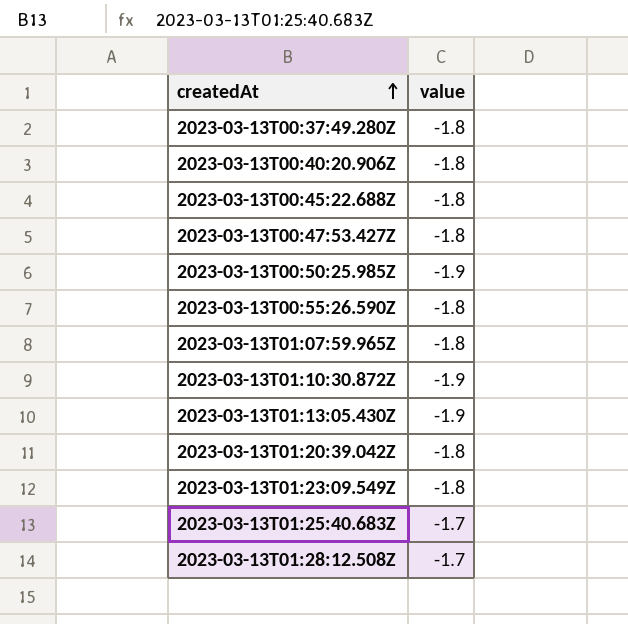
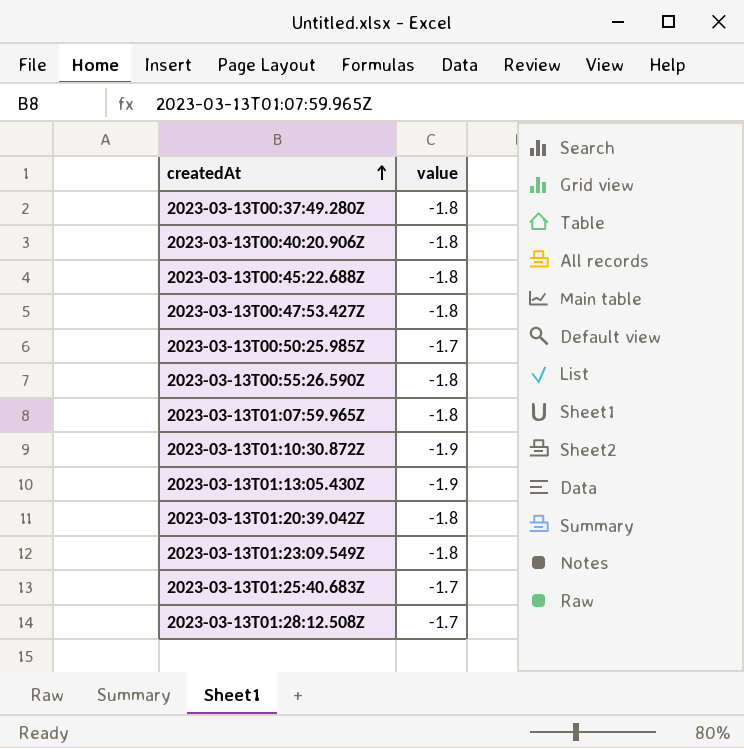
2023-03-13T00:50:25.985Z | value: -1.9 -> -1.7

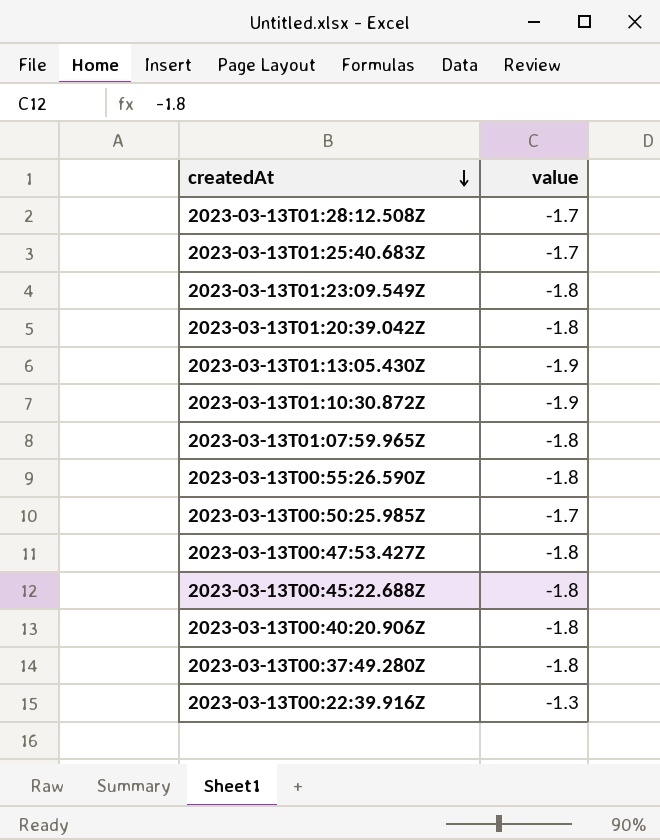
row order: createdAt ascending -> createdAt descending
row 2023-03-13T00:22:39.916Z: none -> -1.3

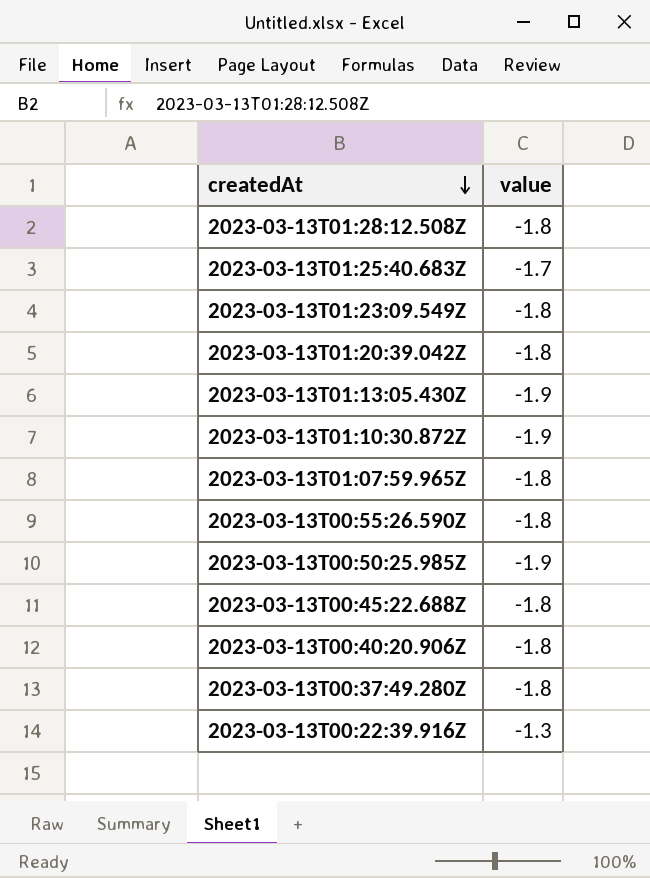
row 2023-03-13T00:47:53.427Z: -1.8 -> none
2023-03-13T01:28:12.508Z | value: -1.7 -> -1.8
2023-03-13T00:50:25.985Z | value: -1.7 -> -1.9

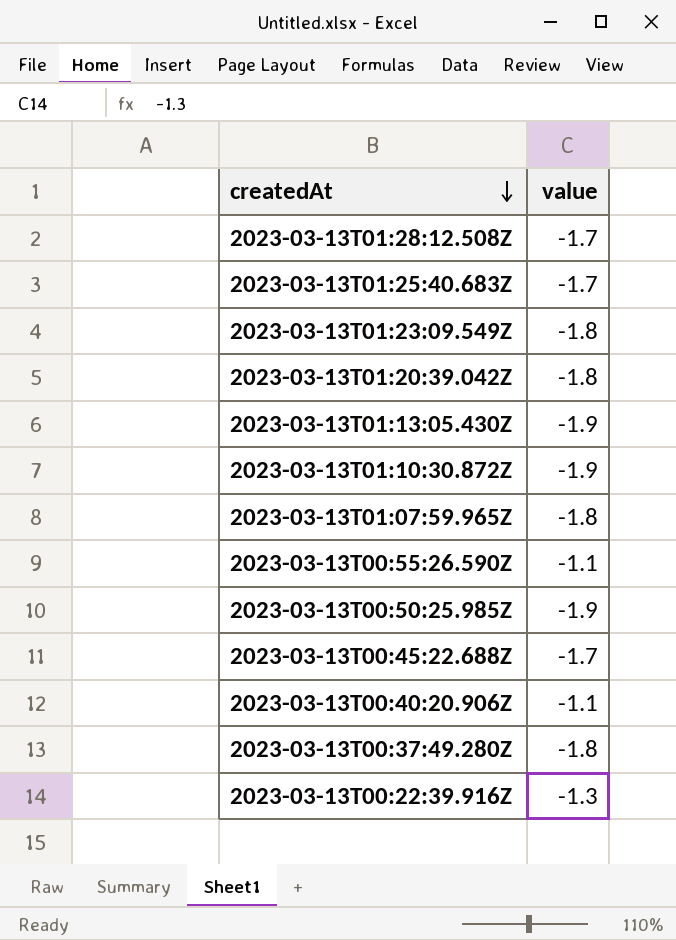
2023-03-13T01:28:12.508Z | value: -1.8 -> -1.7
2023-03-13T00:55:26.590Z | value: -1.8 -> -1.1
2023-03-13T00:45:22.688Z | value: -1.8 -> -1.7
2023-03-13T00:40:20.906Z | value: -1.8 -> -1.1

